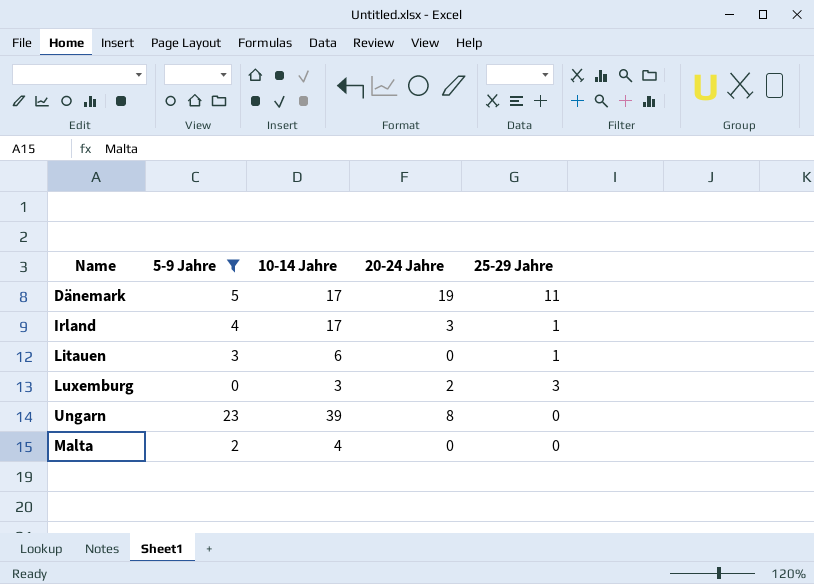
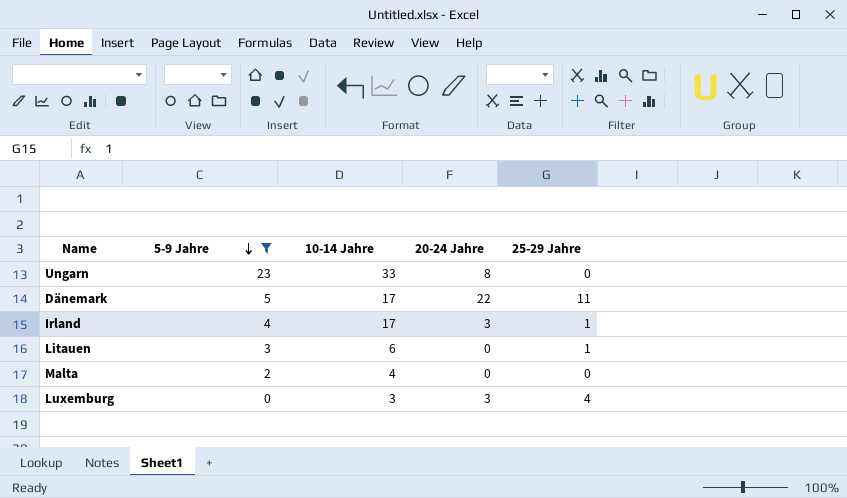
row order: none -> 5-9 Jahre descending
Ungarn | 10-14 Jahre: 39 -> 33
Dänemark | 20-24 Jahre: 19 -> 22
Luxemburg | 20-24 Jahre: 2 -> 3
Luxemburg | 25-29 Jahre: 3 -> 4

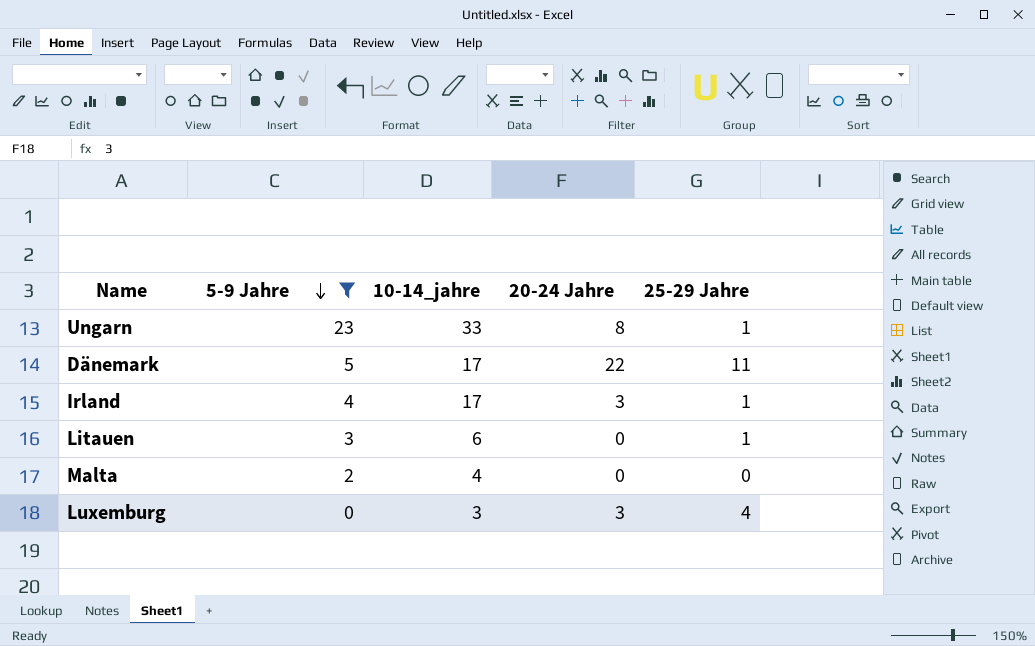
column name: 10-14 Jahre -> 10-14_jahre
Ungarn | 25-29 Jahre: 0 -> 1

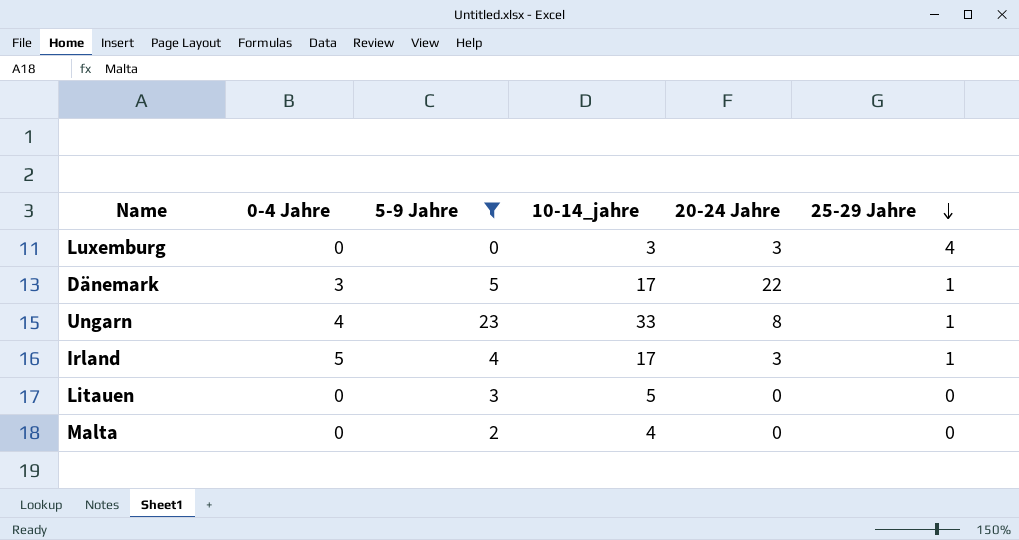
row order: 5-9 Jahre descending -> 25-29 Jahre descending
column 0-4 Jahre | position: none -> 2
Dänemark | 25-29 Jahre: 11 -> 1
Litauen | 10-14_jahre: 6 -> 5
Litauen | 25-29 Jahre: 1 -> 0

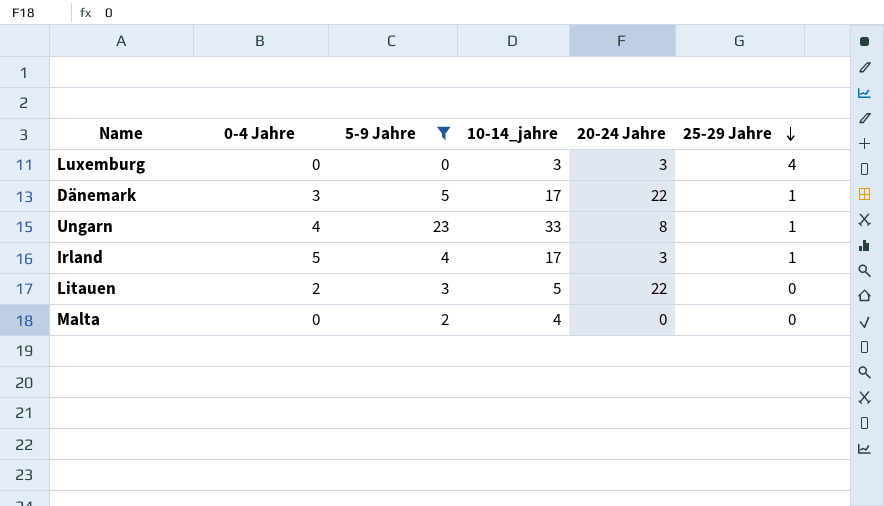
Litauen | 0-4 Jahre: 0 -> 2
Litauen | 20-24 Jahre: 0 -> 22

